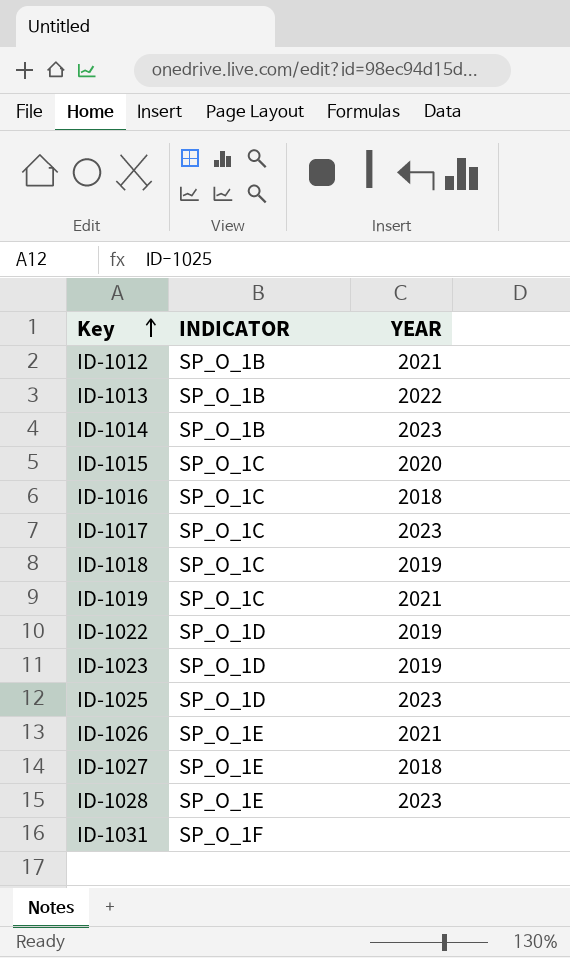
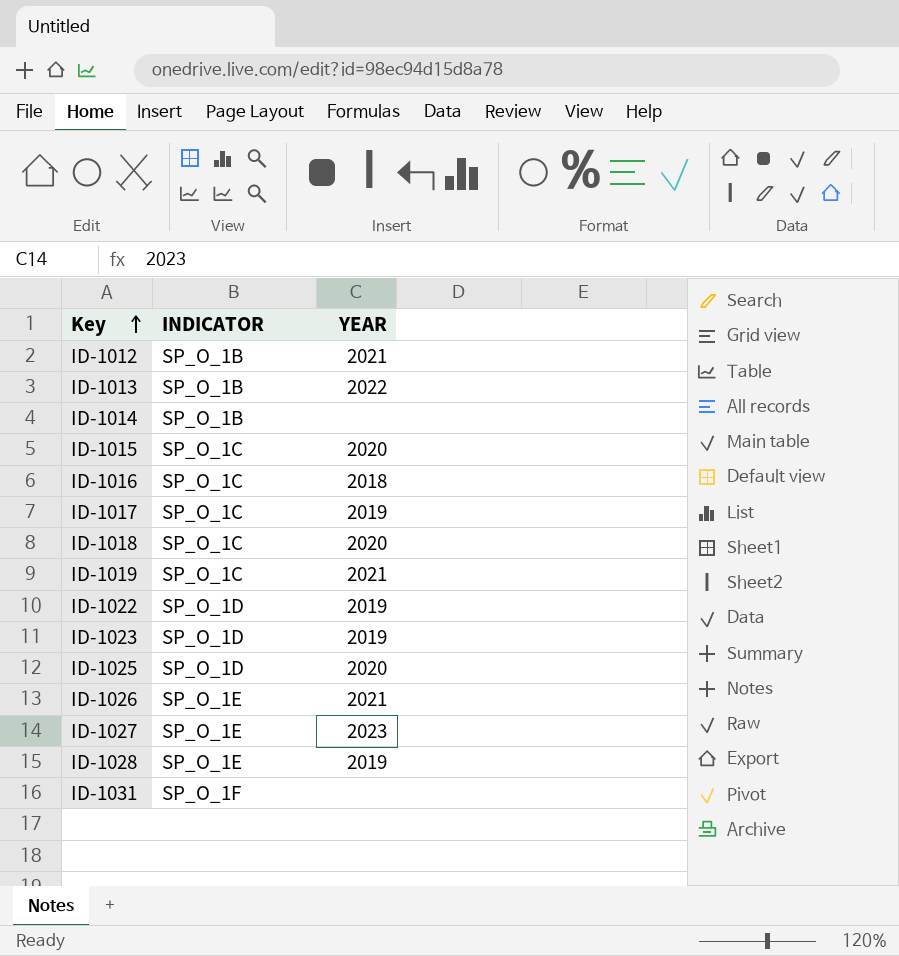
ID-1014 | YEAR: 2023 -> none
ID-1017 | YEAR: 2023 -> 2019
ID-1018 | YEAR: 2019 -> 2020
ID-1025 | YEAR: 2023 -> 2020
ID-1027 | YEAR: 2018 -> 2023
ID-1028 | YEAR: 2023 -> 2019

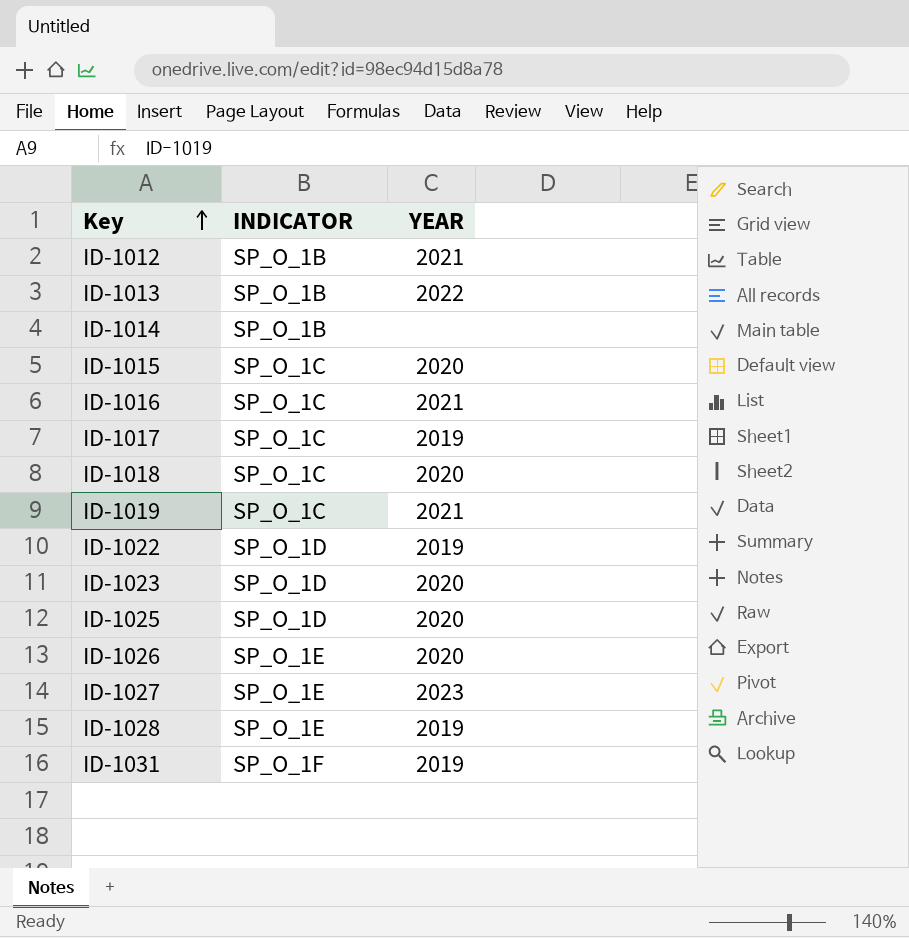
ID-1016 | YEAR: 2018 -> 2021
ID-1023 | YEAR: 2019 -> 2020
ID-1026 | YEAR: 2021 -> 2020
ID-1031 | YEAR: none -> 2019

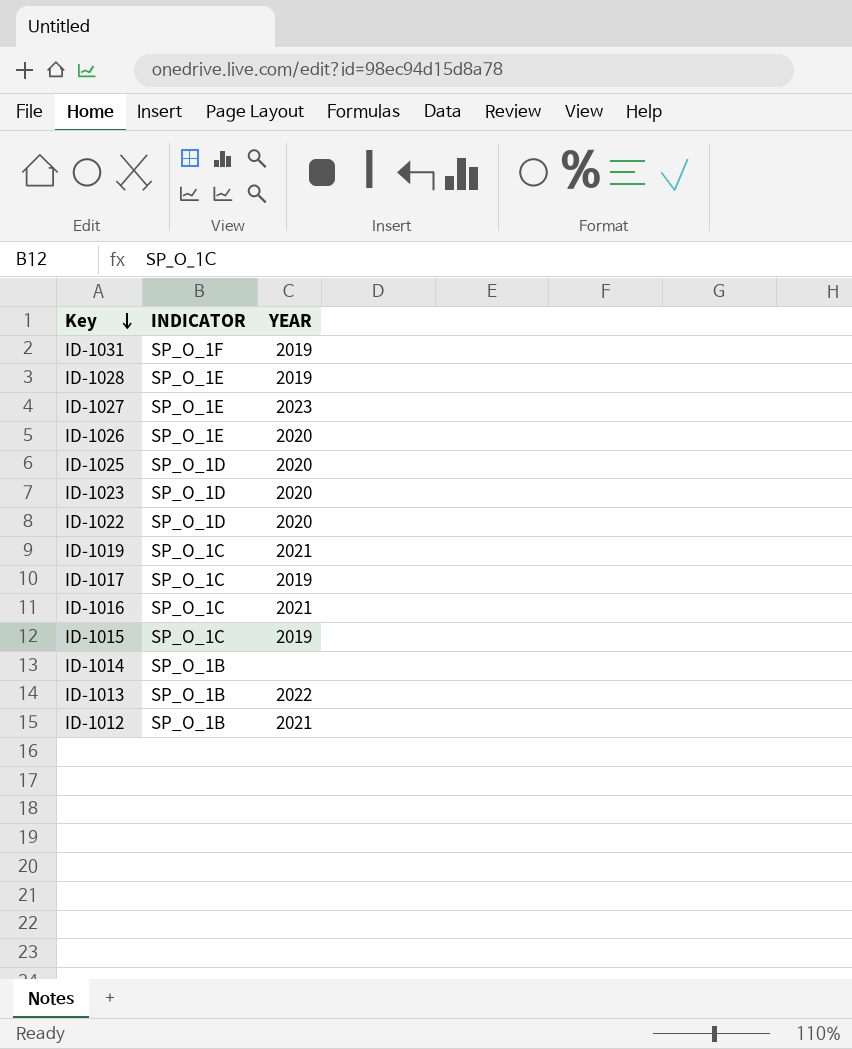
row order: Key ascending -> Key descending
row ID-1018: SP_O_1C | 2020 -> none
ID-1022 | YEAR: 2019 -> 2020
ID-1015 | YEAR: 2020 -> 2019

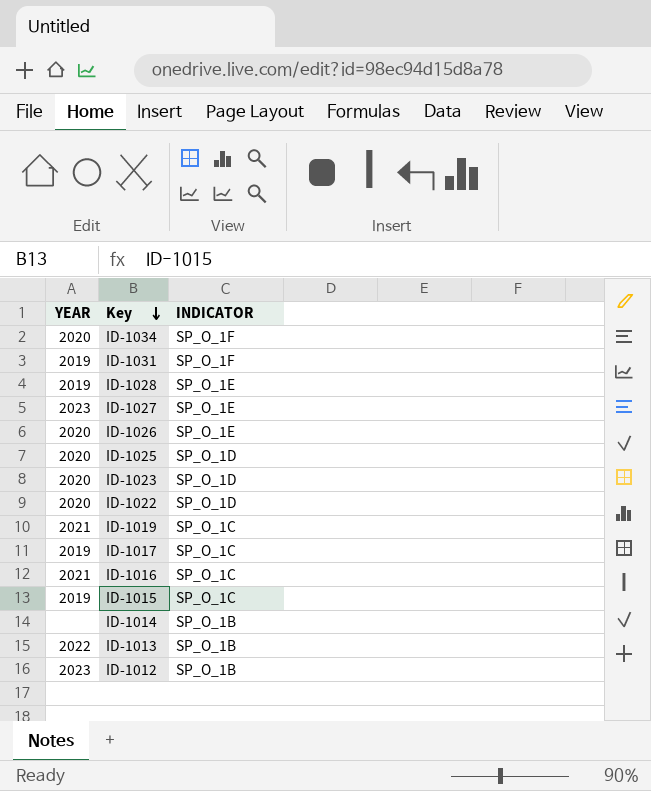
column YEAR | position: 3 -> 1
row ID-1034: none -> 2020 | SP_O_1F
ID-1012 | YEAR: 2021 -> 2023

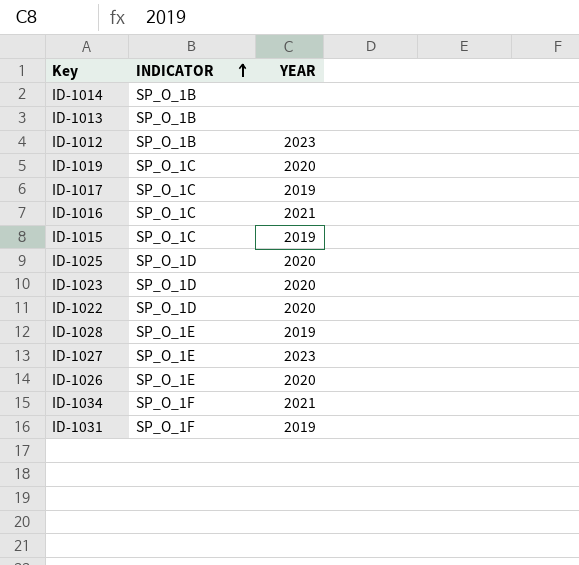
row order: Key descending -> INDICATOR ascending
column YEAR | position: 1 -> 3
ID-1013 | YEAR: 2022 -> none
ID-1019 | YEAR: 2021 -> 2020
ID-1034 | YEAR: 2020 -> 2021

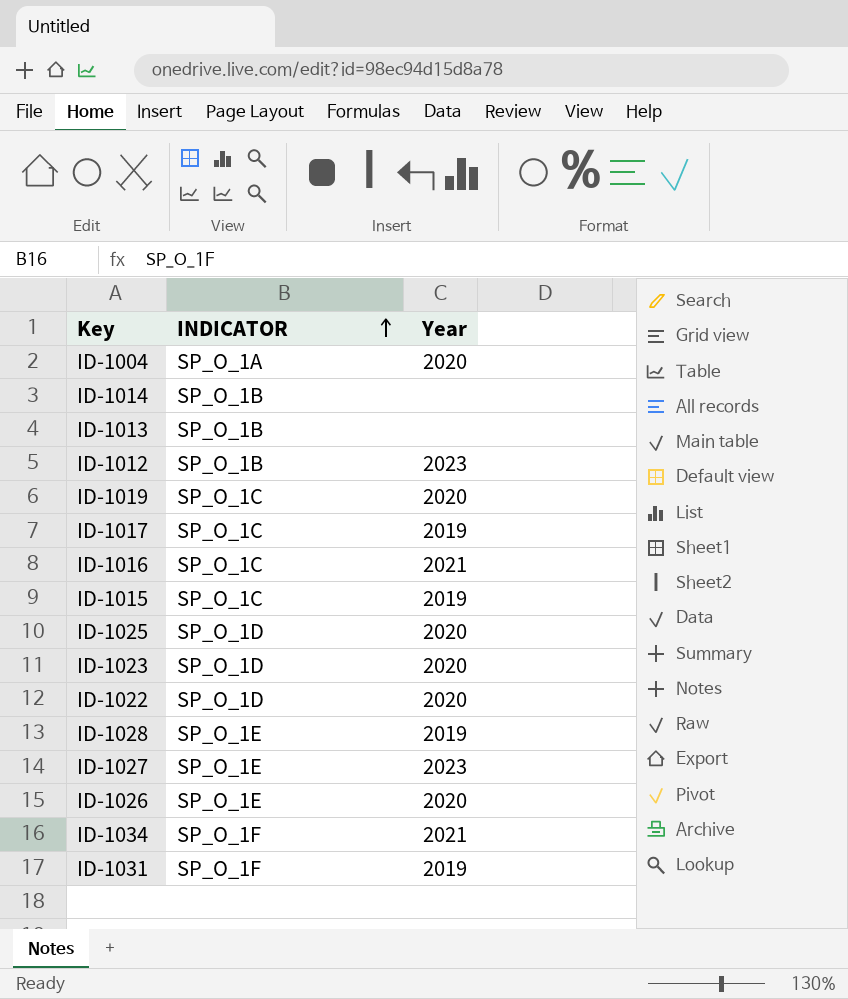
column name: YEAR -> Year
row ID-1004: none -> SP_O_1A | 2020

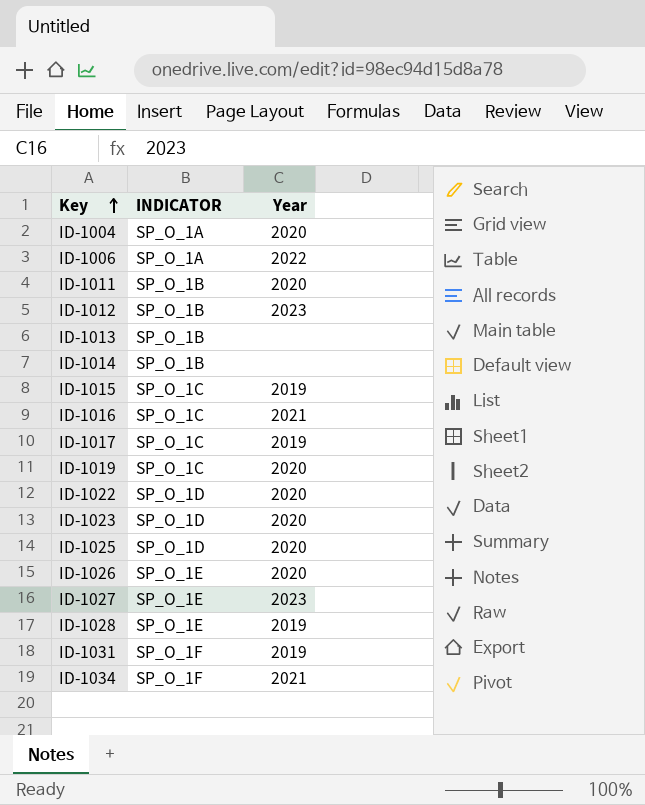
row order: INDICATOR ascending -> Key ascending
row ID-1006: none -> SP_O_1A | 2022
row ID-1011: none -> SP_O_1B | 2020

